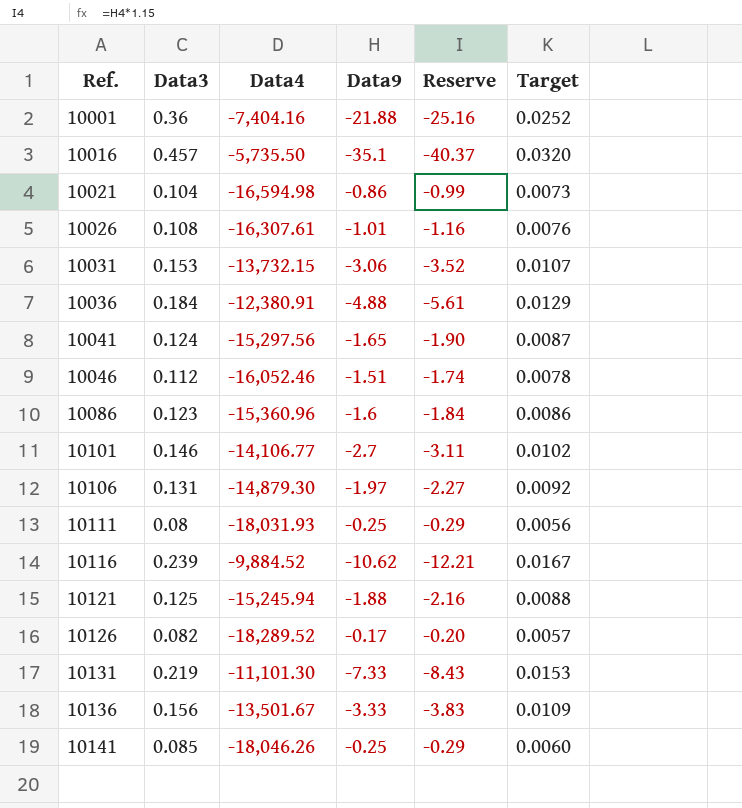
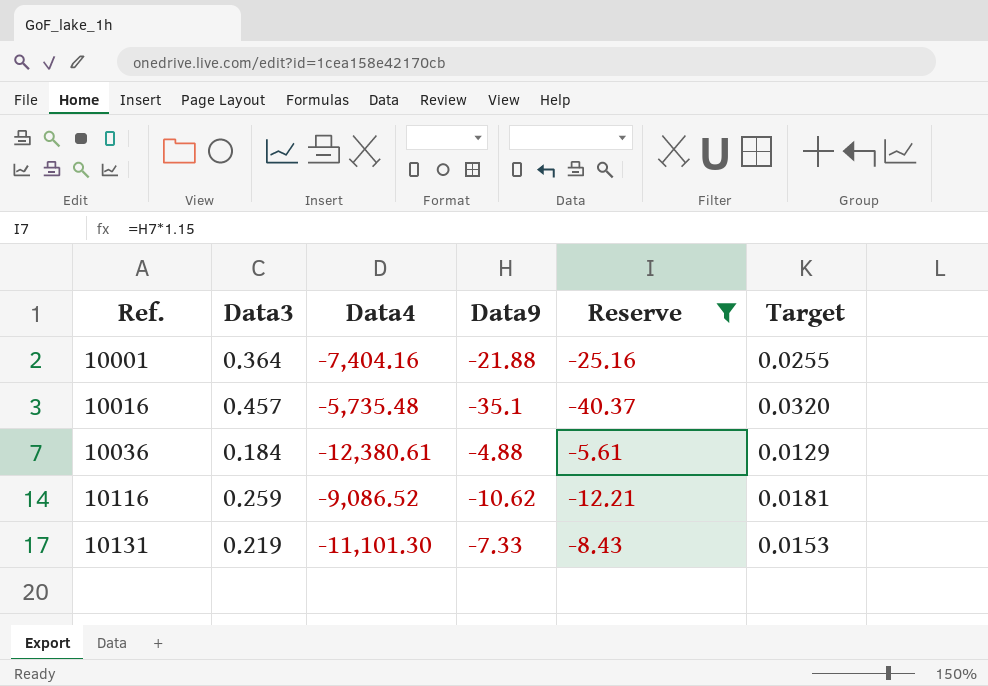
filter: none -> Reserve <= -5.61
10001 | Data3: 0.36 -> 0.364
10001 | Target: 0.0252 -> 0.0255
10016 | Data4: -5,735.50 -> -5,735.48
10036 | Data4: -12,380.91 -> -12,380.61
10116 | Data3: 0.239 -> 0.259
10116 | Data4: -9,884.52 -> -9,086.52
10116 | Target: 0.0167 -> 0.0181

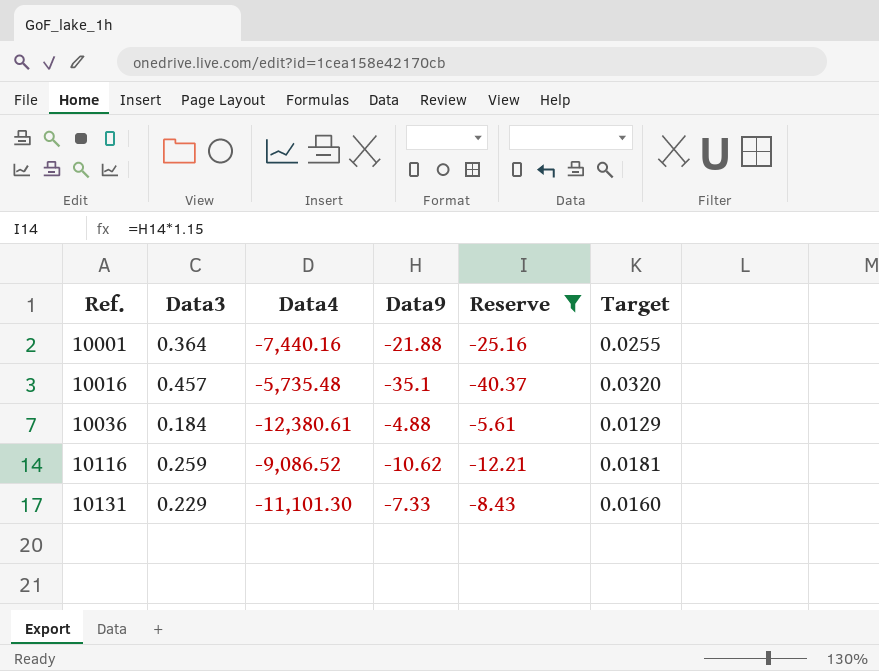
10001 | Data4: -7,404.16 -> -7,440.16
10131 | Data3: 0.219 -> 0.229
10131 | Target: 0.0153 -> 0.0160

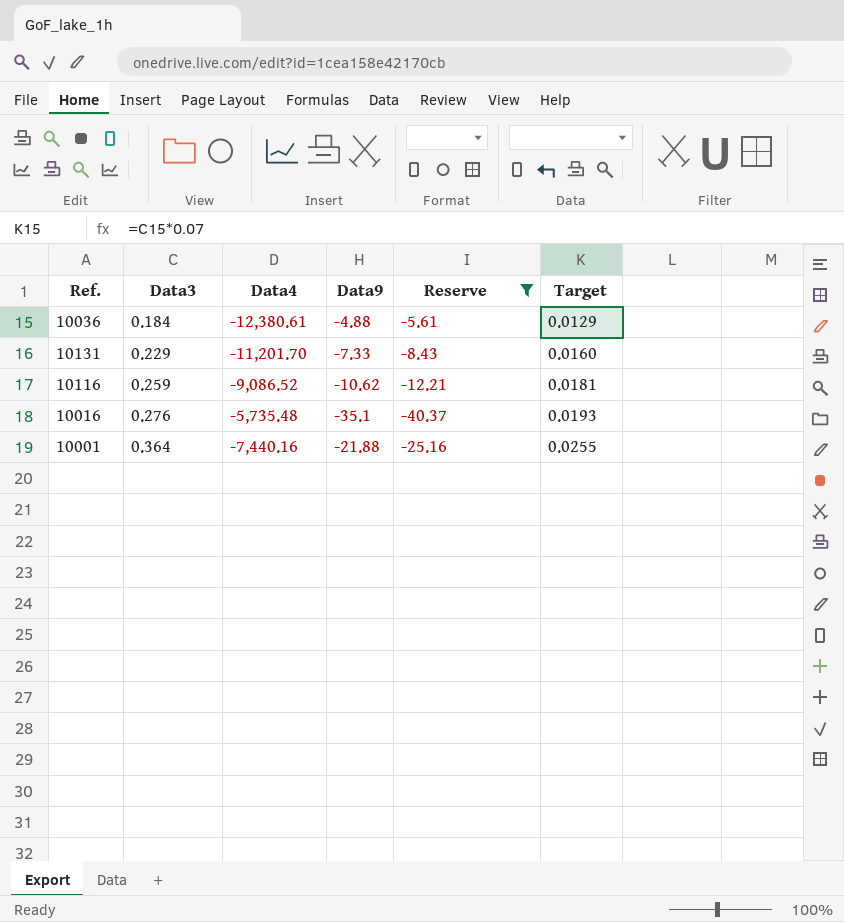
row order: Ref. ascending -> Data3 ascending
10131 | Data4: -11,101.30 -> -11,201.70
10016 | Data3: 0.457 -> 0.276
10016 | Target: 0.0320 -> 0.0193

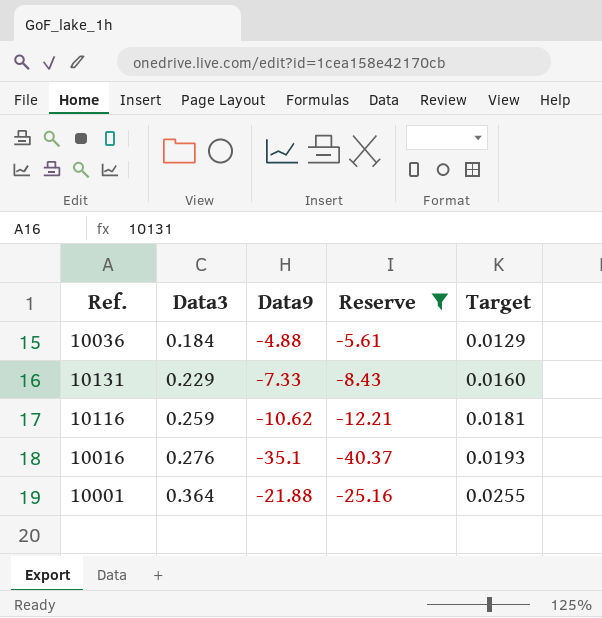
column Data4 | position: 3 -> none

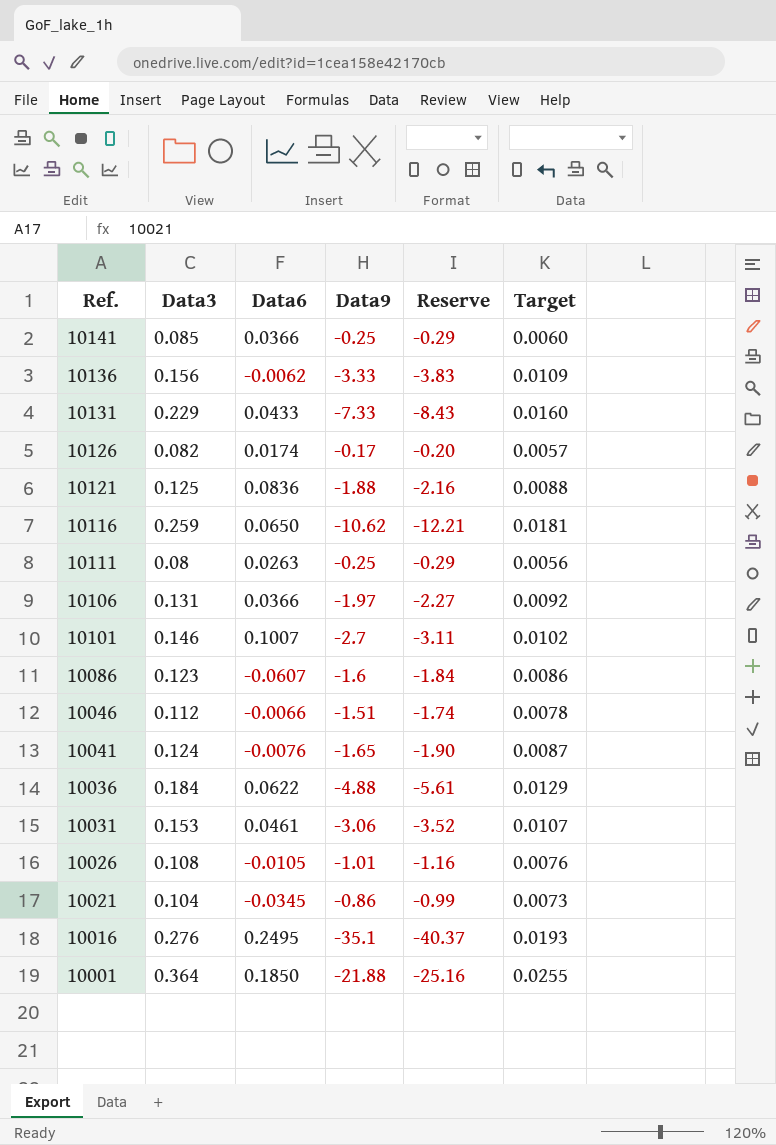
filter: Reserve <= -5.61 -> none
row order: Data3 ascending -> Ref. descending
column Data6 | position: none -> 3

